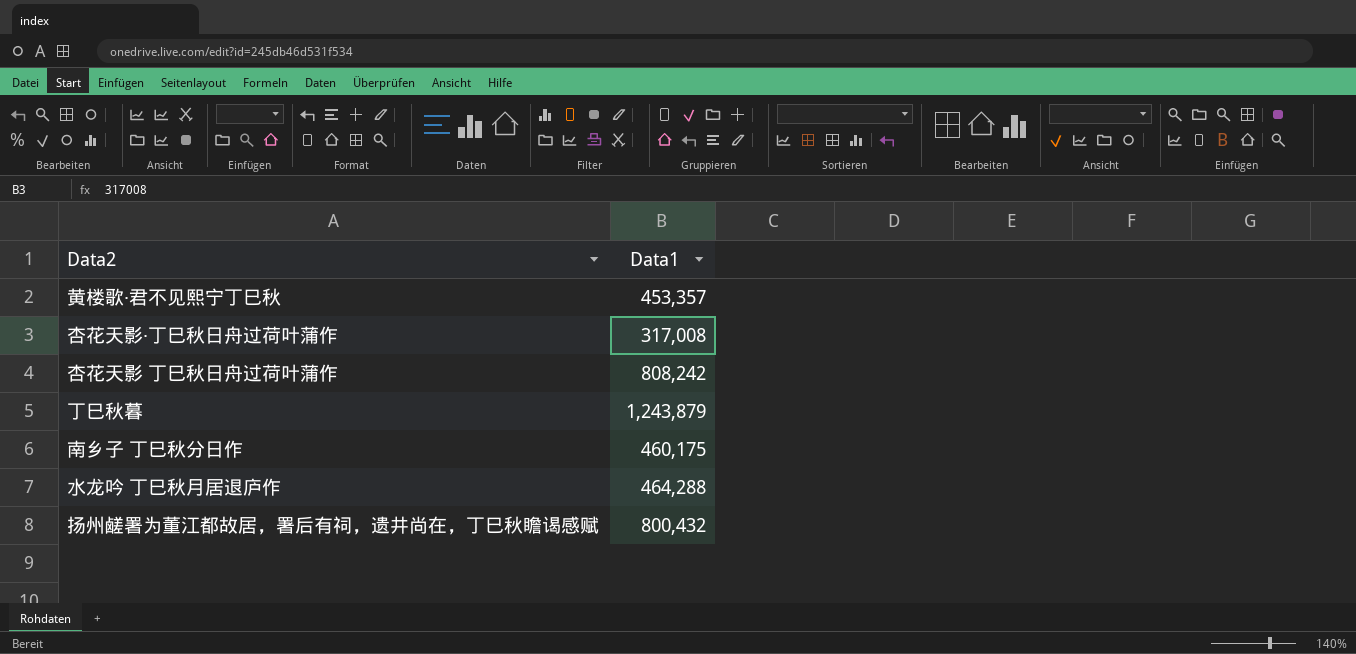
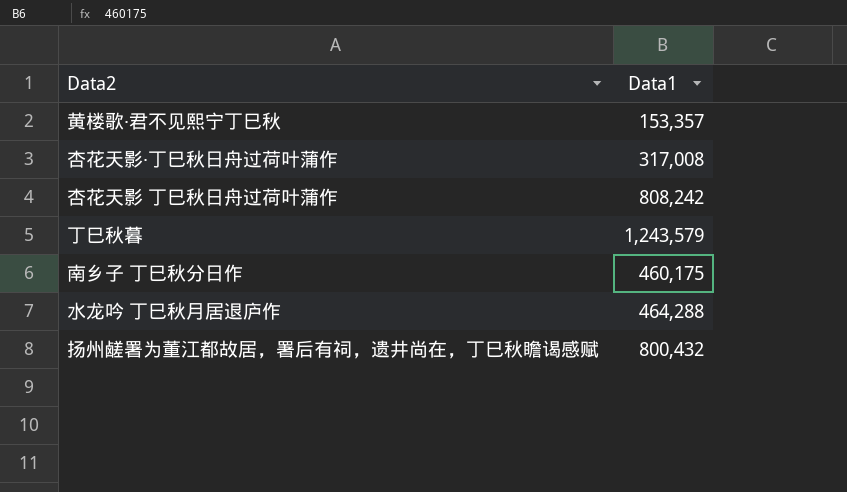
黄楼歌·君不见熙宁丁巳秋 | Data1: 453,357 -> 153,357
丁巳秋暮 | Data1: 1,243,879 -> 1,243,579

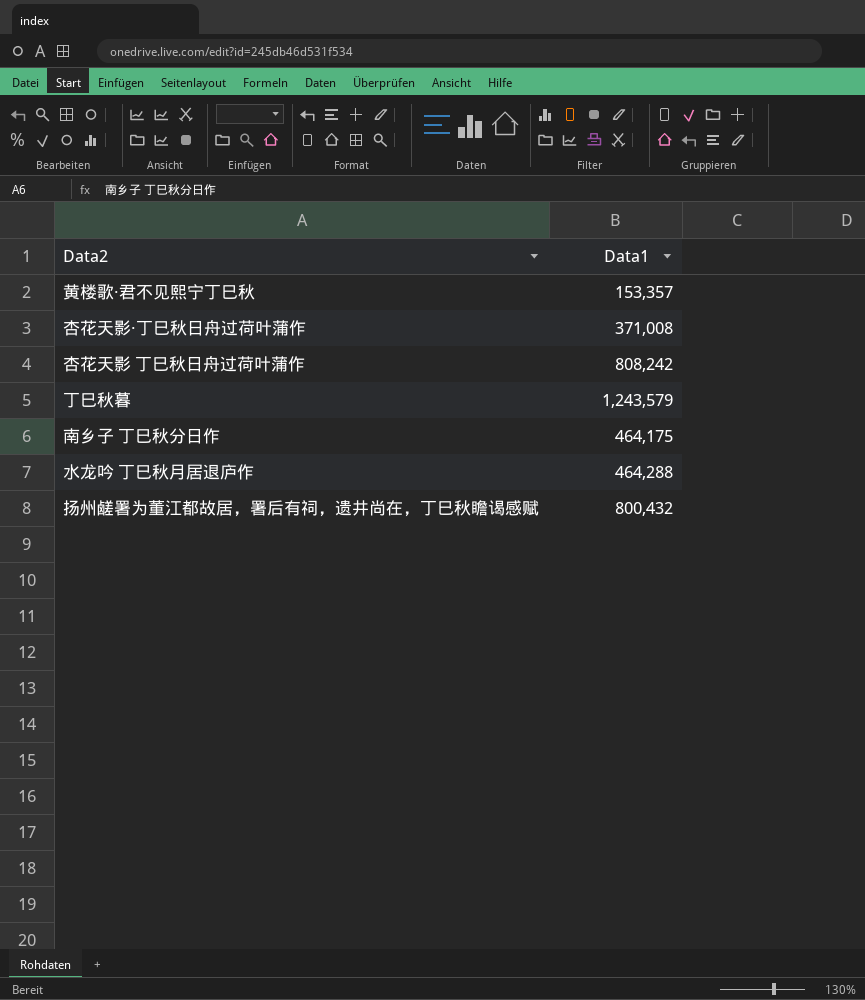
杏花天影·丁巳秋日舟过荷叶蒲作 | Data1: 317,008 -> 371,008
南乡子 丁巳秋分日作 | Data1: 460,175 -> 464,175

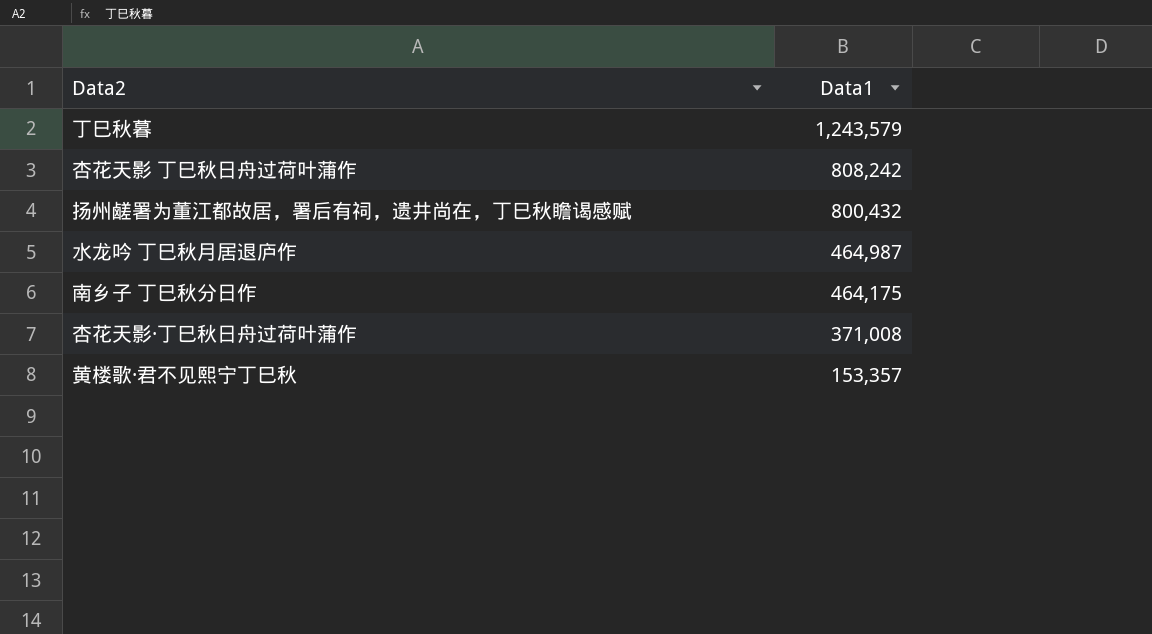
row order: none -> Data1 descending
水龙吟 丁巳秋月居退庐作 | Data1: 464,288 -> 464,987

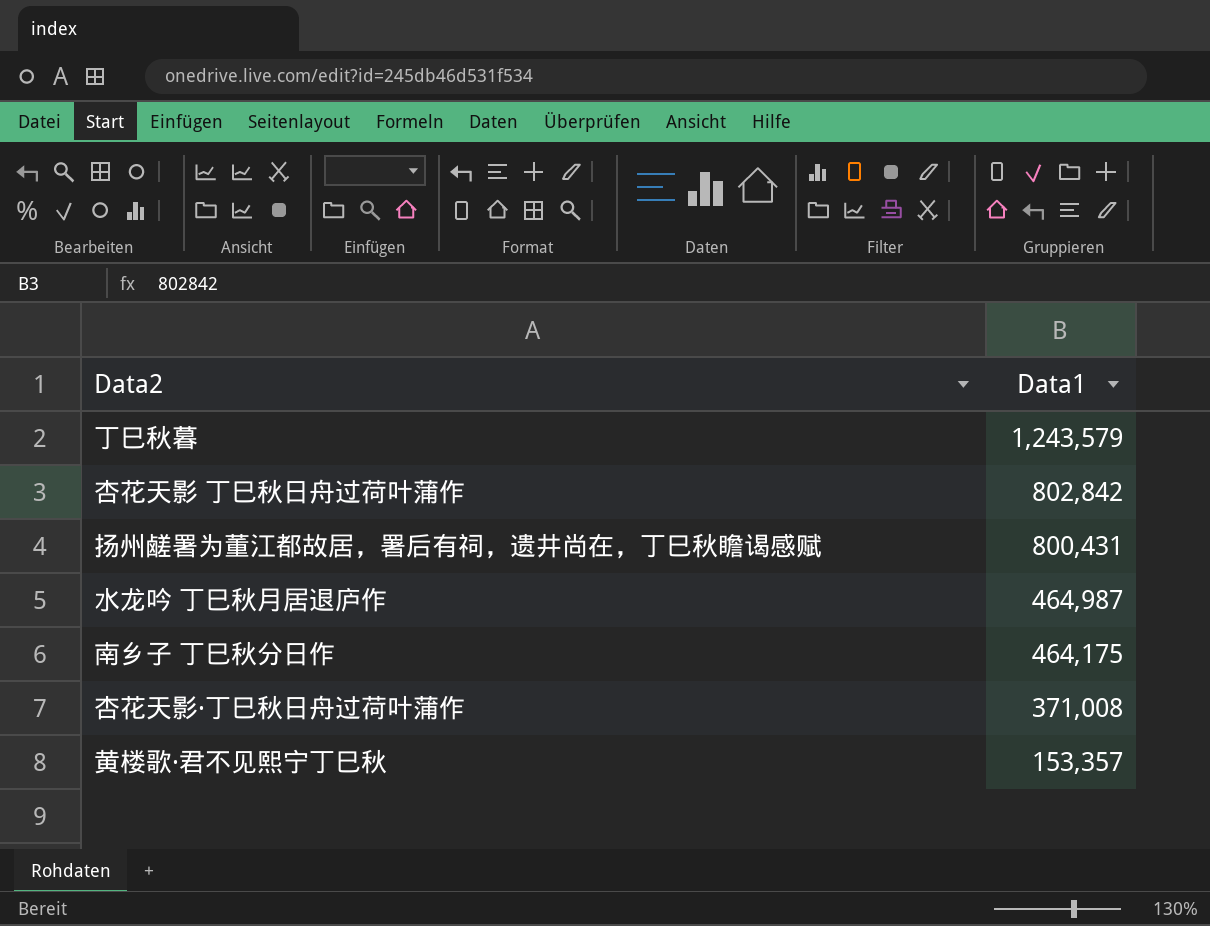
杏花天影 丁巳秋日舟过荷叶蒲作 | Data1: 808,242 -> 802,842
扬州鹾署为董江都故居，署后有祠，遗井尚在，丁巳秋瞻谒感赋 | Data1: 800,432 -> 800,431

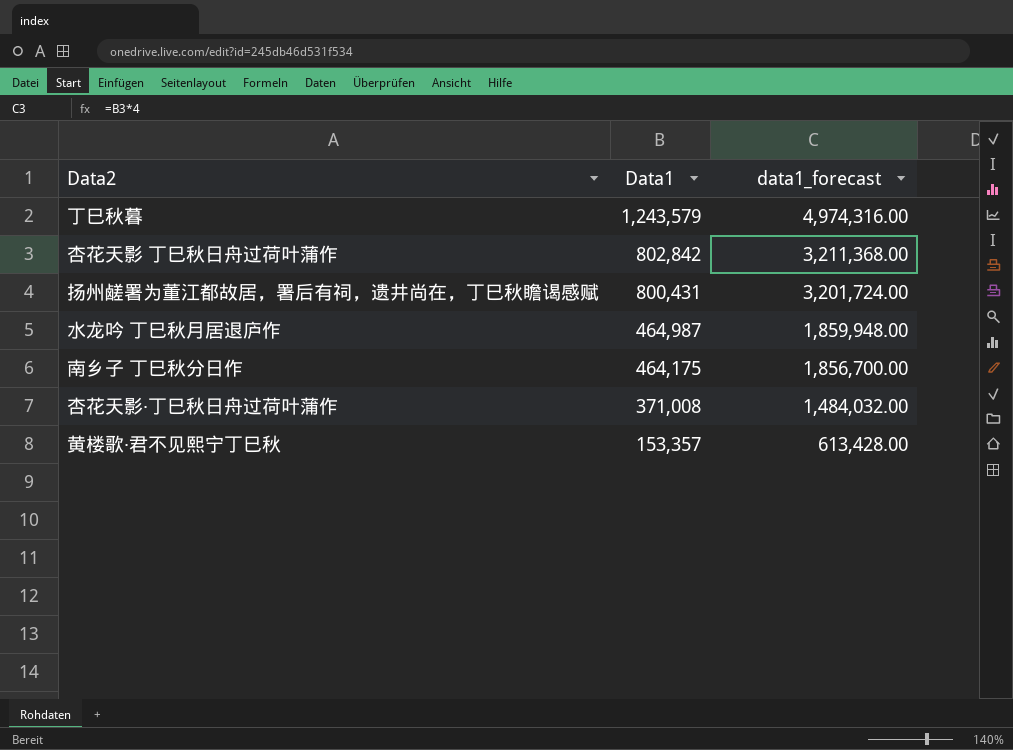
column data1_forecast | formula: none -> [Data1] * 4

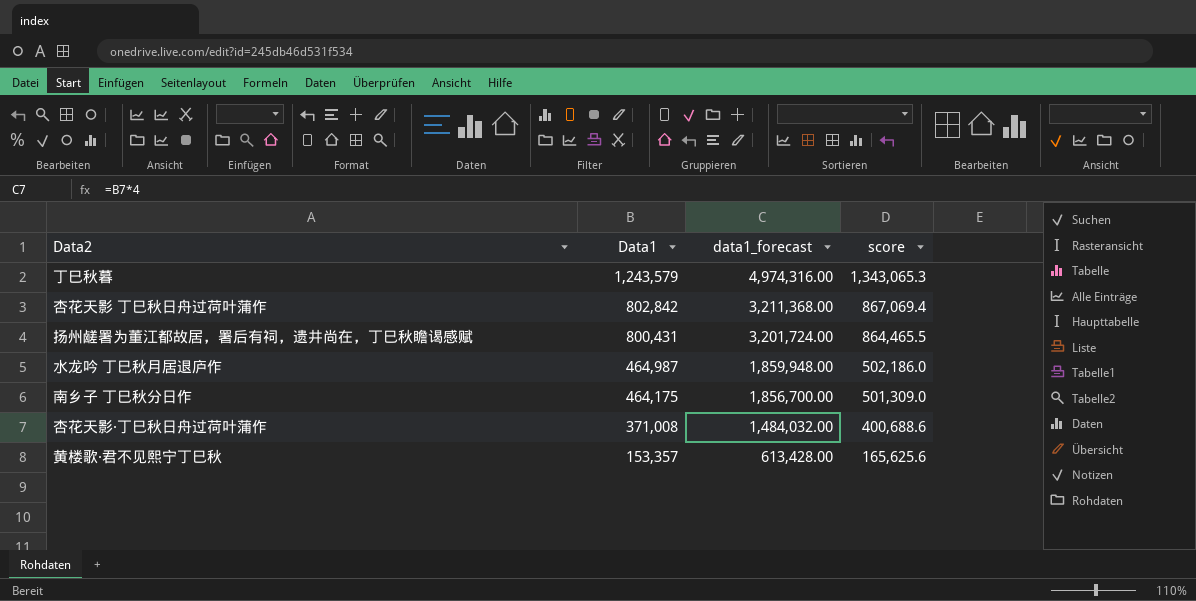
column score | formula: none -> [Data1] * 1.08

